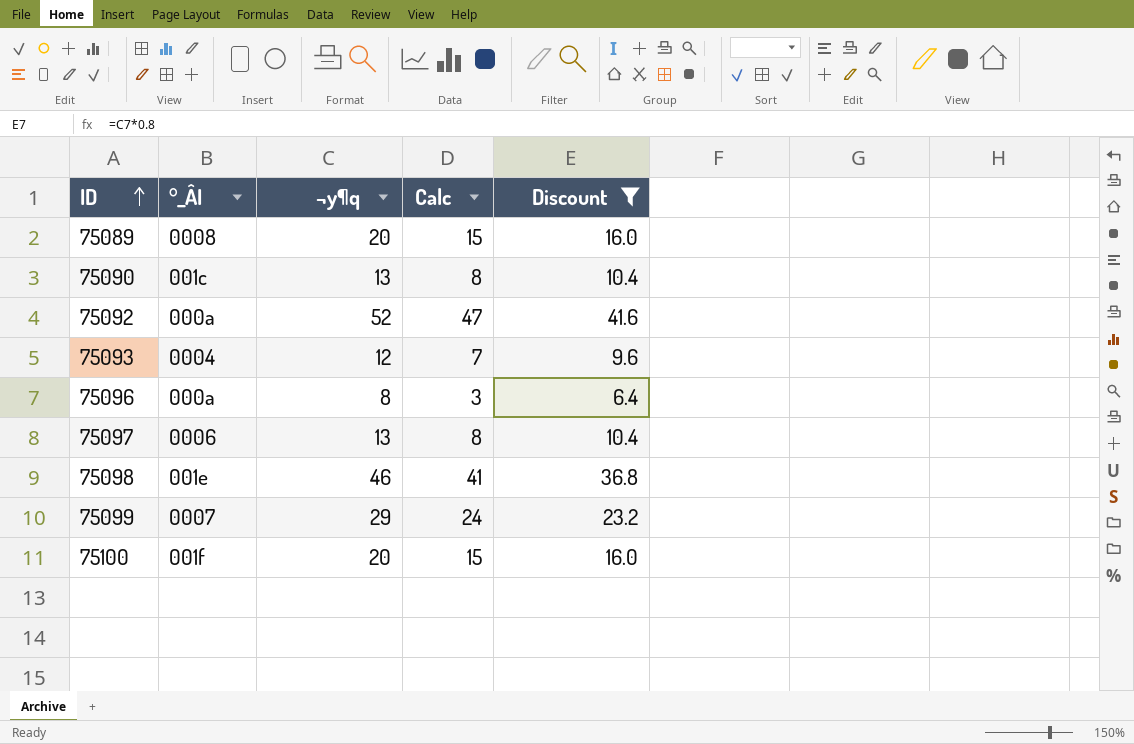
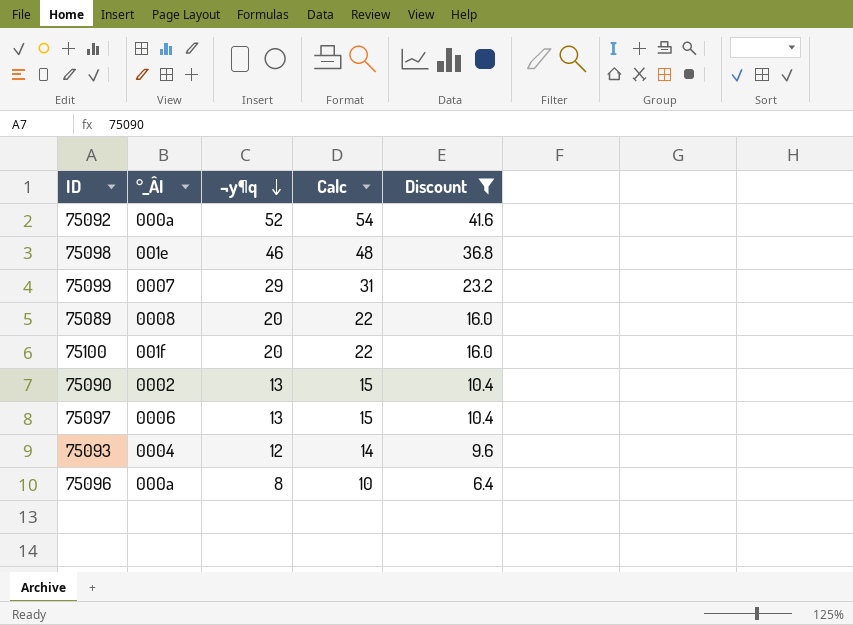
row order: ID ascending -> ¬y¶q descending
column Calc | formula: [¬y¶q] - 5 -> [¬y¶q] + 2
75090 | °_ÂI: 001c -> 0002

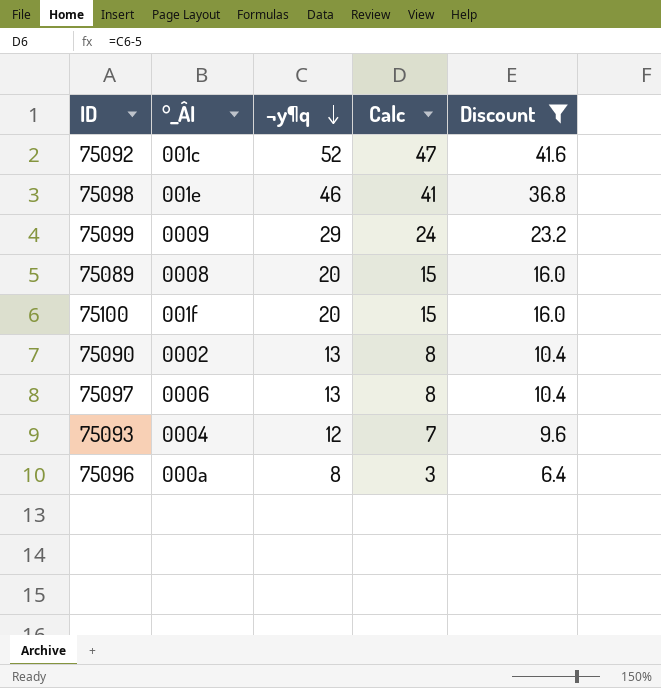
column Calc | formula: [¬y¶q] + 2 -> [¬y¶q] - 5
75092 | °_ÂI: 000a -> 001c
75099 | °_ÂI: 0007 -> 0009

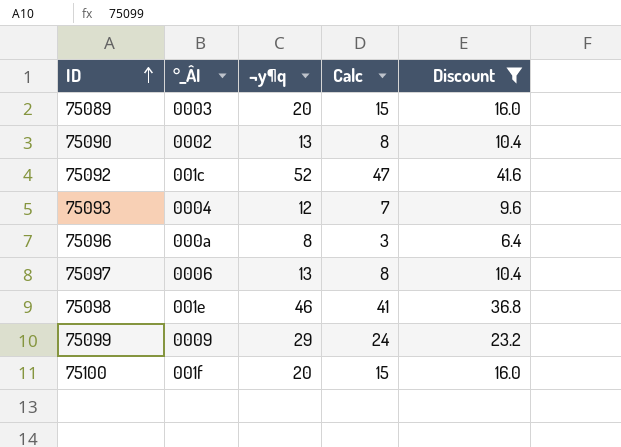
row order: ¬y¶q descending -> ID ascending
75089 | °_ÂI: 0008 -> 0003

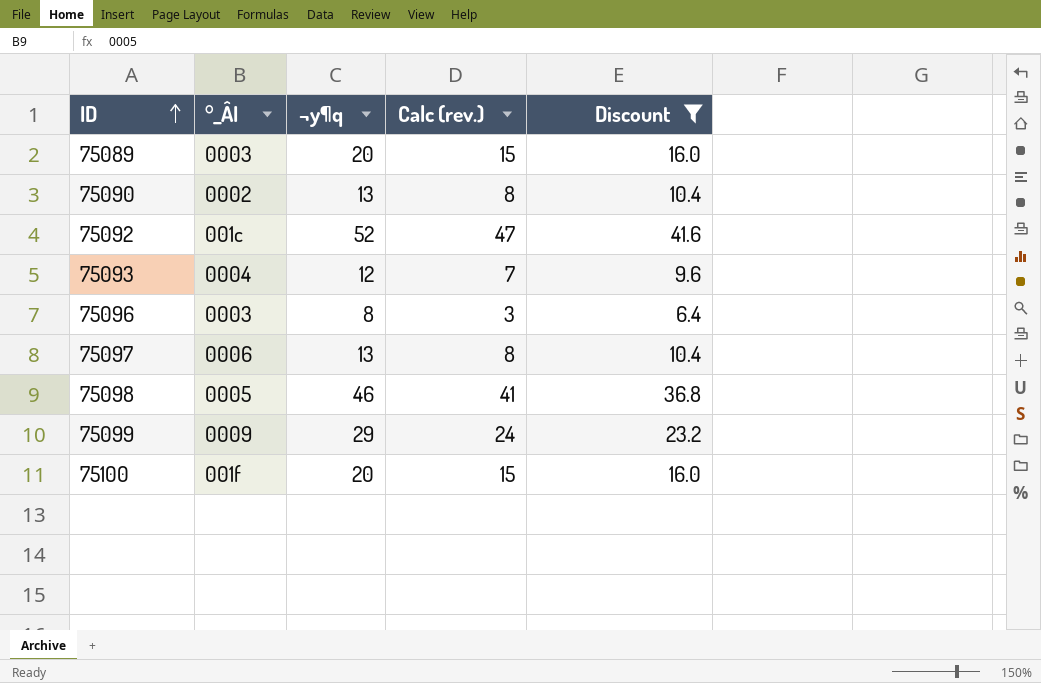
column name: Calc -> Calc (rev.)
75096 | °_ÂI: 000a -> 0003
75098 | °_ÂI: 001e -> 0005

